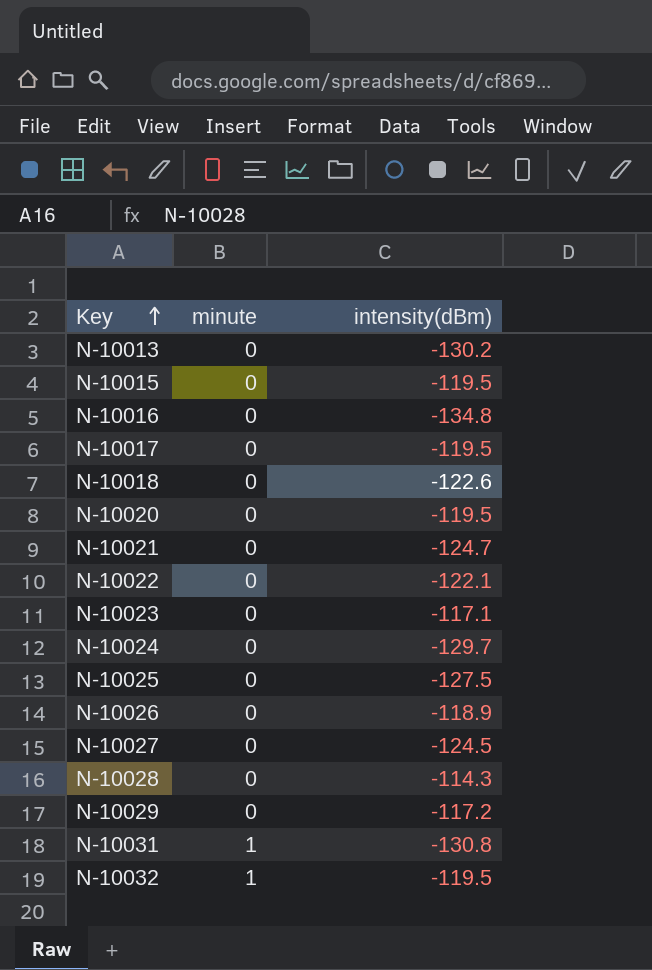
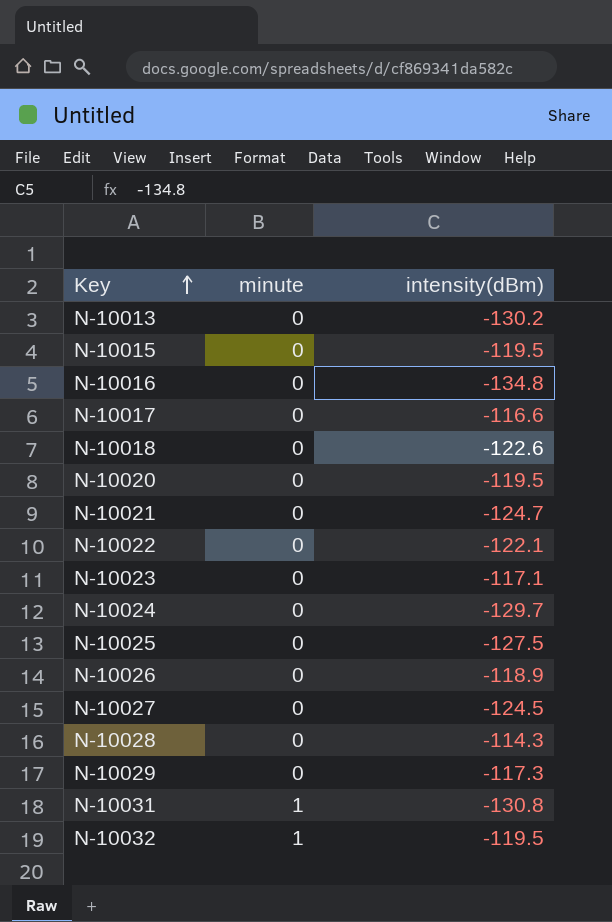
N-10017 | intensity(dBm): -119.5 -> -116.6
N-10029 | intensity(dBm): -117.2 -> -117.3

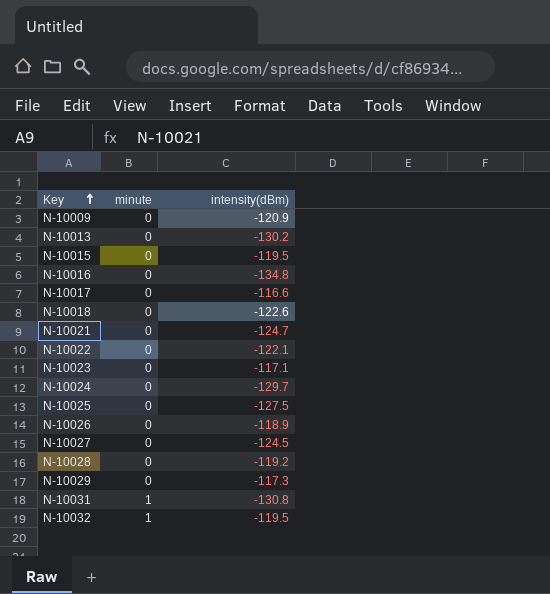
row N-10020: 0 | -119.5 -> none
row N-10009: none -> 0 | -120.9
N-10028 | intensity(dBm): -114.3 -> -119.2

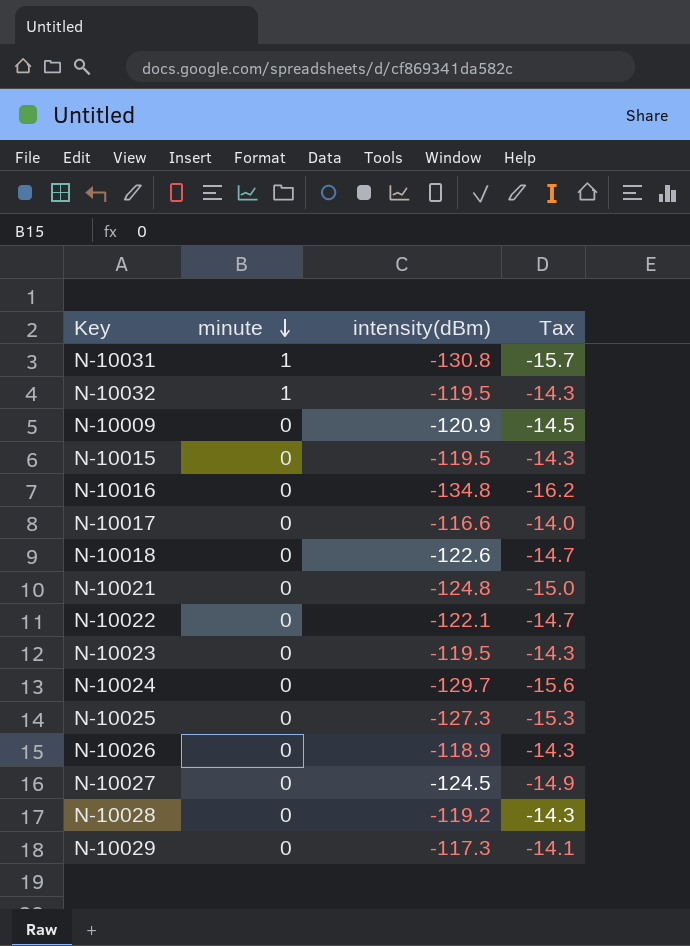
row order: Key ascending -> minute descending
column Tax | formula: none -> [intensity(dBm)] * 0.12
row N-10013: 0 | -130.2 -> none
N-10021 | intensity(dBm): -124.7 -> -124.8
N-10023 | intensity(dBm): -117.1 -> -119.5
N-10025 | intensity(dBm): -127.5 -> -127.3

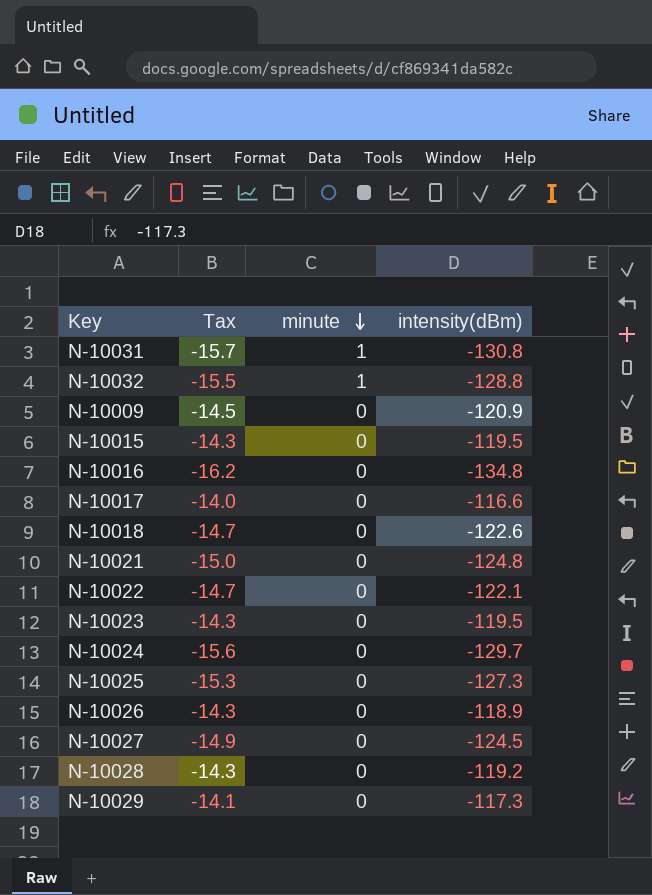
column Tax | position: 4 -> 2
N-10032 | Tax: -14.3 -> -15.5
N-10032 | intensity(dBm): -119.5 -> -128.8

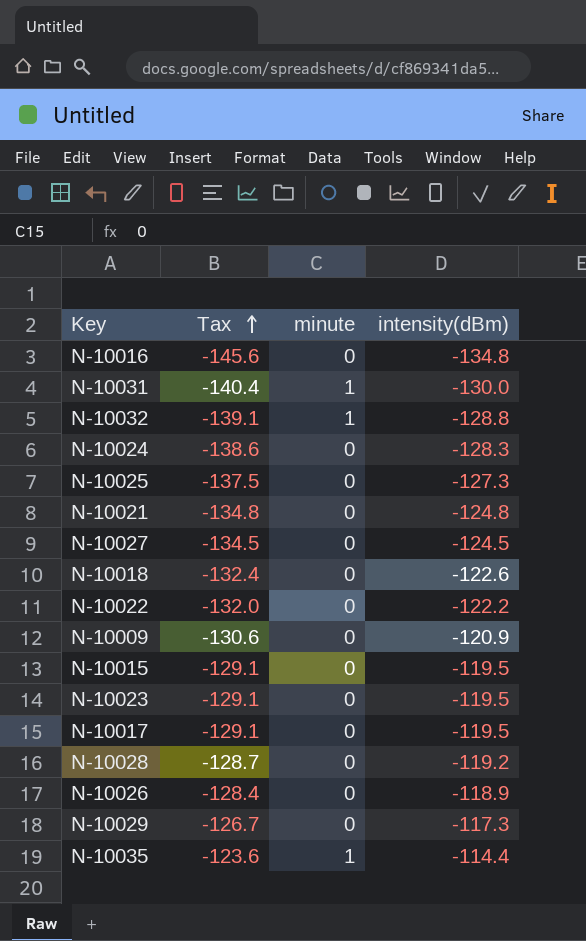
row order: minute descending -> Tax ascending
column Tax | formula: [intensity(dBm)] * 0.12 -> [intensity(dBm)] * 1.08
N-10031 | intensity(dBm): -130.8 -> -130.0
N-10024 | intensity(dBm): -129.7 -> -128.3
N-10022 | intensity(dBm): -122.1 -> -122.2
N-10017 | intensity(dBm): -116.6 -> -119.5
row N-10035: none -> -123.6 | 1 | -114.4

